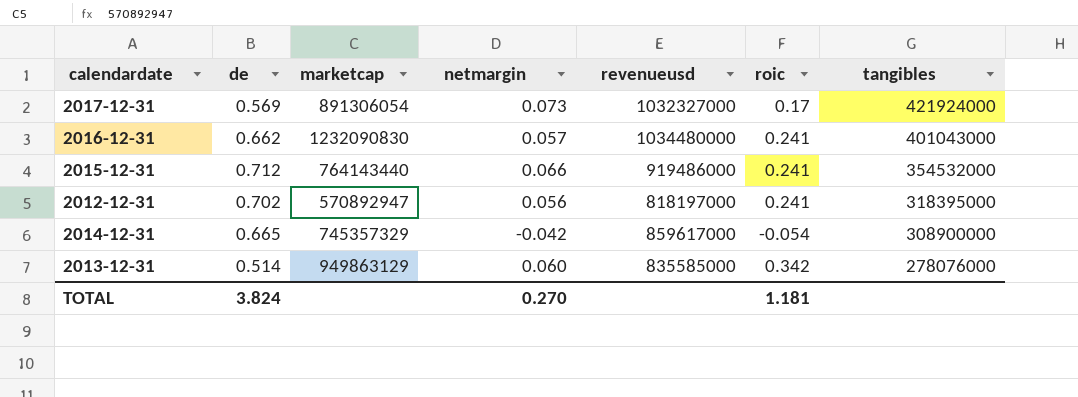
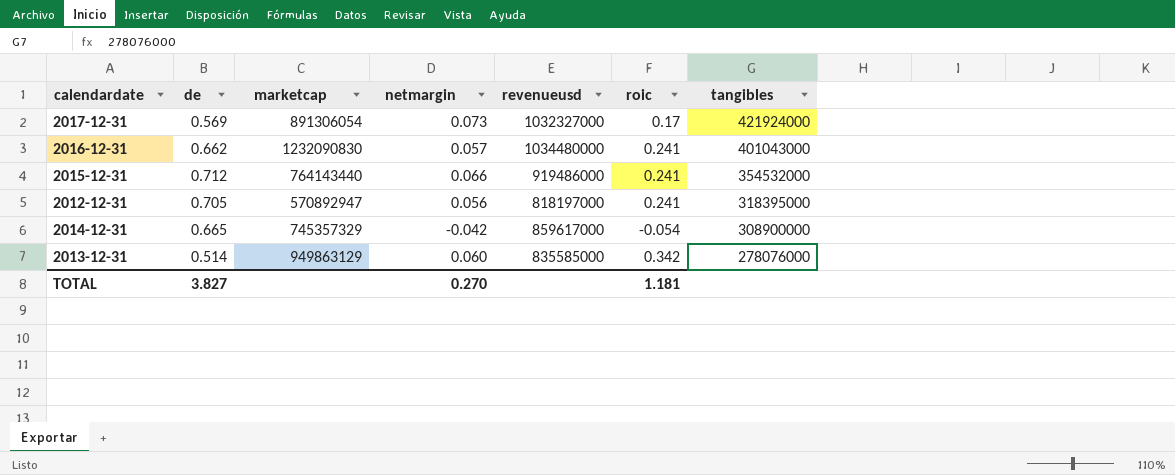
2012-12-31 | de: 0.702 -> 0.705
TOTAL | de: 3.824 -> 3.827

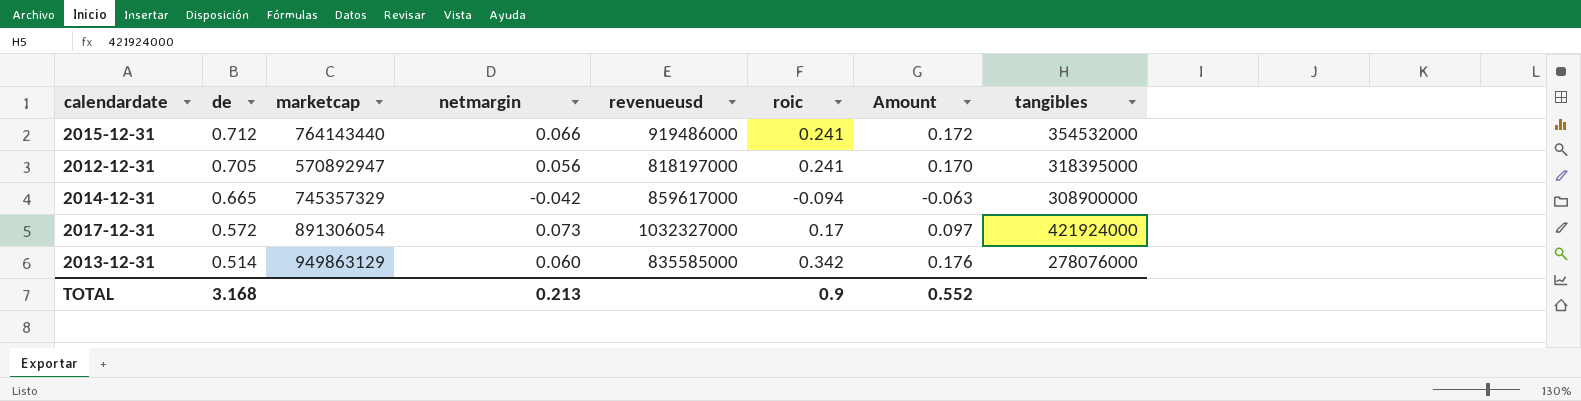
row order: tangibles descending -> de descending
column Amount | formula: none -> [de] * [roic]
row 2016-12-31: 0.662 | 1232090830 | 0.057 | 1034480000 | 0.241 | 401043000 -> none
2014-12-31 | roic: -0.054 -> -0.094
2017-12-31 | de: 0.569 -> 0.572
TOTAL | de: 3.827 -> 3.168
TOTAL | netmargin: 0.270 -> 0.213
TOTAL | roic: 1.181 -> 0.9

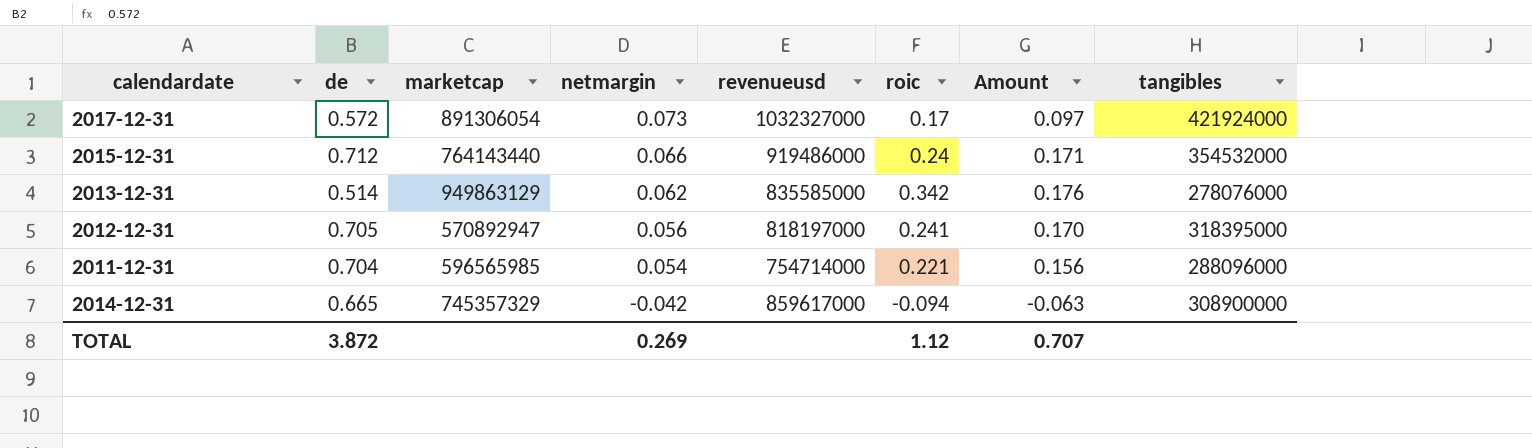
row order: de descending -> netmargin descending
2015-12-31 | roic: 0.241 -> 0.24
2015-12-31 | Amount: 0.172 -> 0.171
2013-12-31 | netmargin: 0.060 -> 0.062
row 2011-12-31: none -> 0.704 | 596565985 | 0.054 | 754714000 | 0.221 | 0.156 | 288096000
TOTAL | de: 3.168 -> 3.872
TOTAL | netmargin: 0.213 -> 0.269
TOTAL | roic: 0.9 -> 1.12
TOTAL | Amount: 0.552 -> 0.707

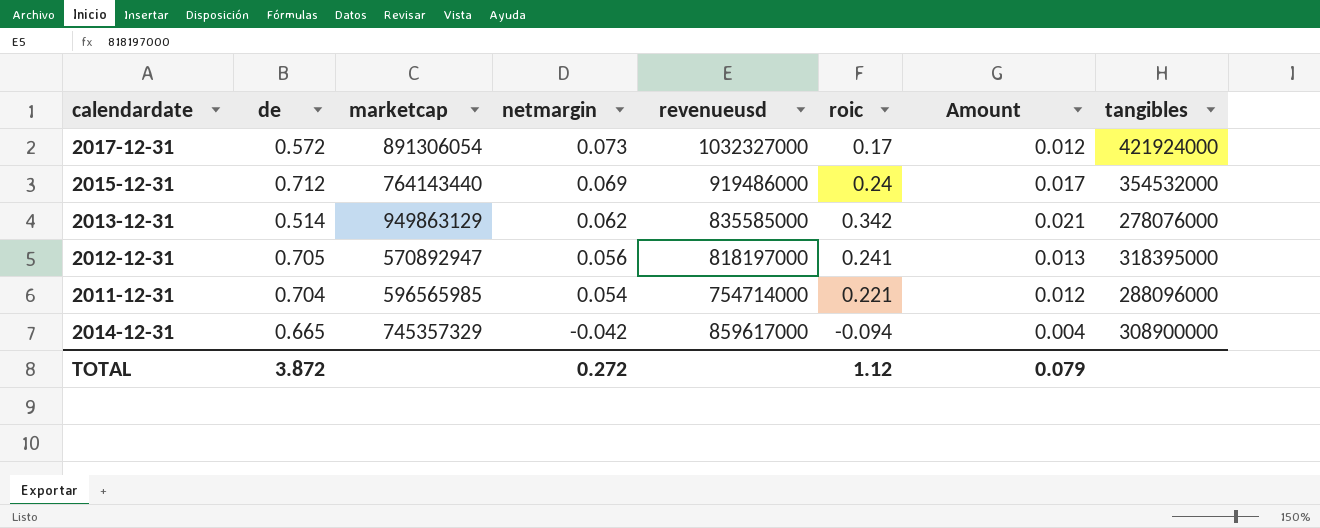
column Amount | formula: [de] * [roic] -> [netmargin] * [roic]
2015-12-31 | netmargin: 0.066 -> 0.069
TOTAL | netmargin: 0.269 -> 0.272
TOTAL | Amount: 0.707 -> 0.079

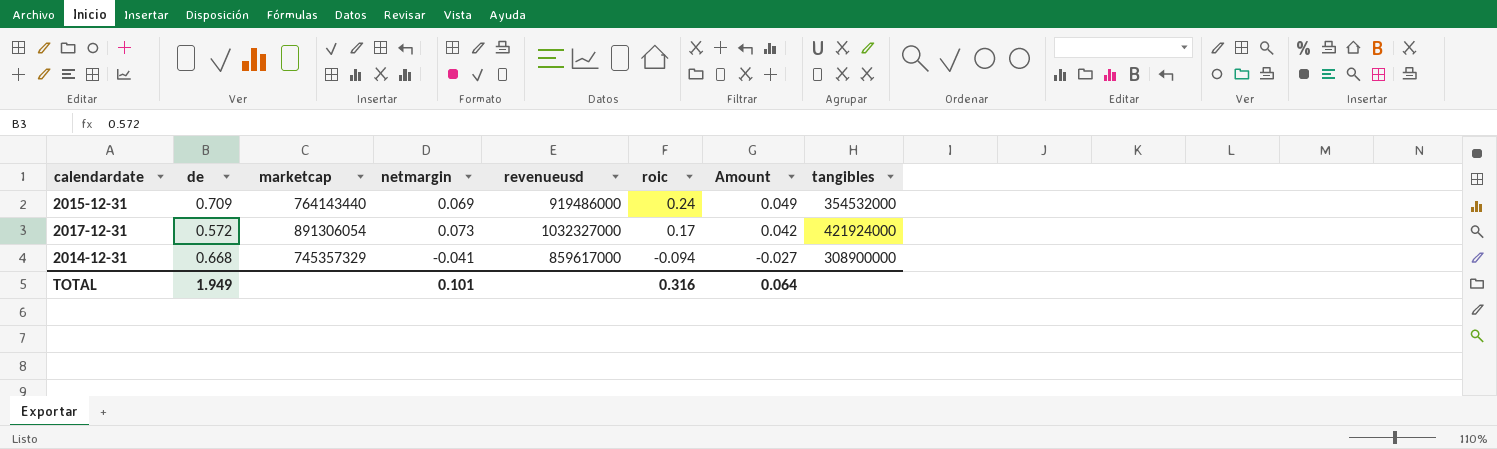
row order: netmargin descending -> roic descending
column Amount | formula: [netmargin] * [roic] -> [de] * [netmargin]
row 2013-12-31: 0.514 | 949863129 | 0.062 | 835585000 | 0.342 | 0.021 | 278076000 -> none
row 2012-12-31: 0.705 | 570892947 | 0.056 | 818197000 | 0.241 | 0.013 | 318395000 -> none
row 2011-12-31: 0.704 | 596565985 | 0.054 | 754714000 | 0.221 | 0.012 | 288096000 -> none
2015-12-31 | de: 0.712 -> 0.709
2014-12-31 | de: 0.665 -> 0.668
2014-12-31 | netmargin: -0.042 -> -0.041
TOTAL | de: 3.872 -> 1.949
TOTAL | netmargin: 0.272 -> 0.101
TOTAL | roic: 1.12 -> 0.316
TOTAL | Amount: 0.079 -> 0.064

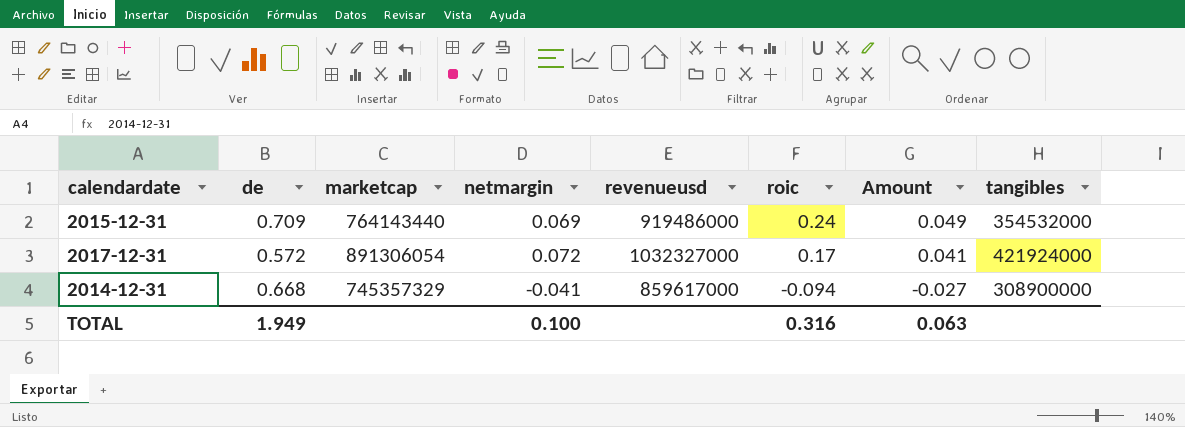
2017-12-31 | netmargin: 0.073 -> 0.072
2017-12-31 | Amount: 0.042 -> 0.041
TOTAL | netmargin: 0.101 -> 0.100
TOTAL | Amount: 0.064 -> 0.063

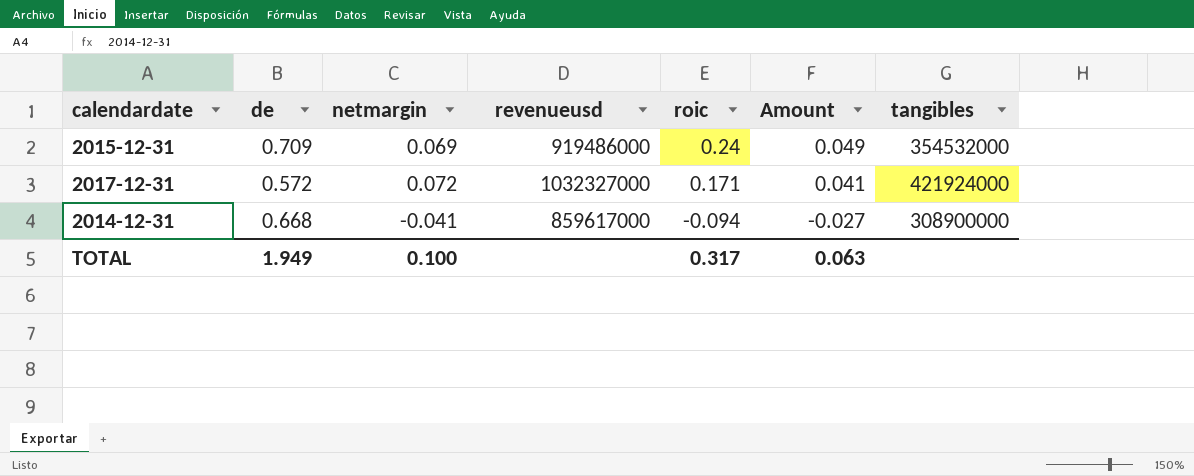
column marketcap | position: 3 -> none
2017-12-31 | roic: 0.17 -> 0.171
TOTAL | roic: 0.316 -> 0.317

